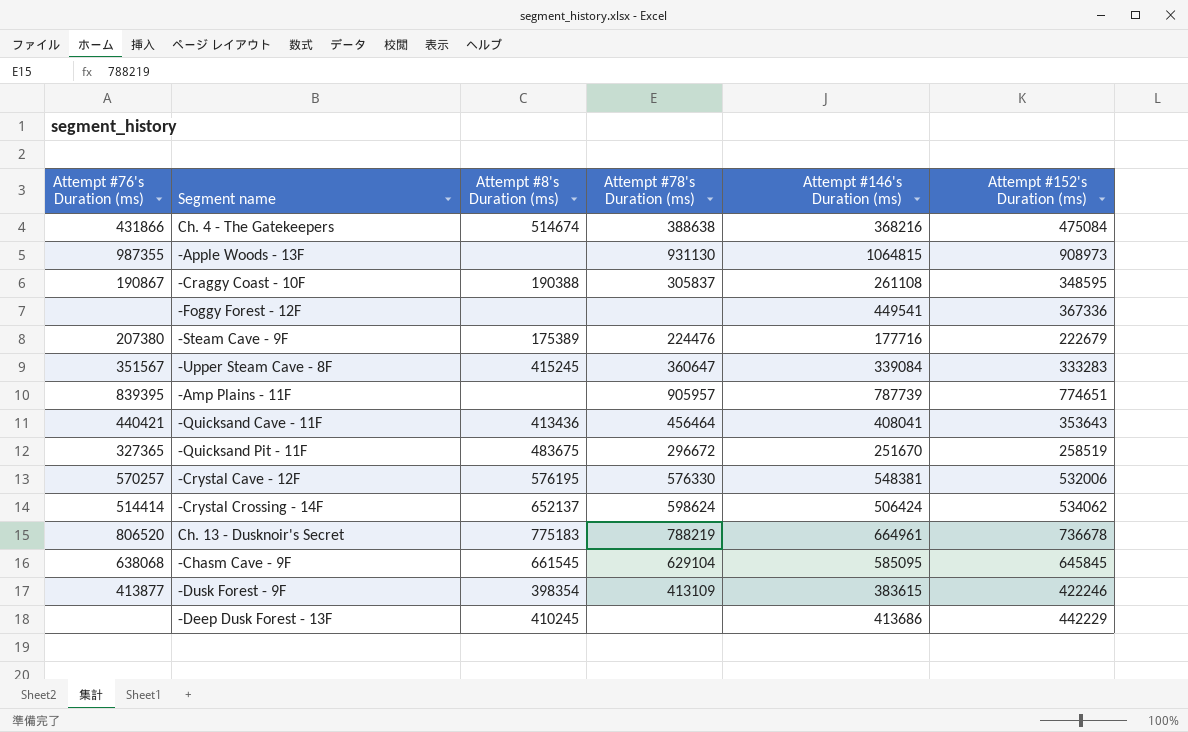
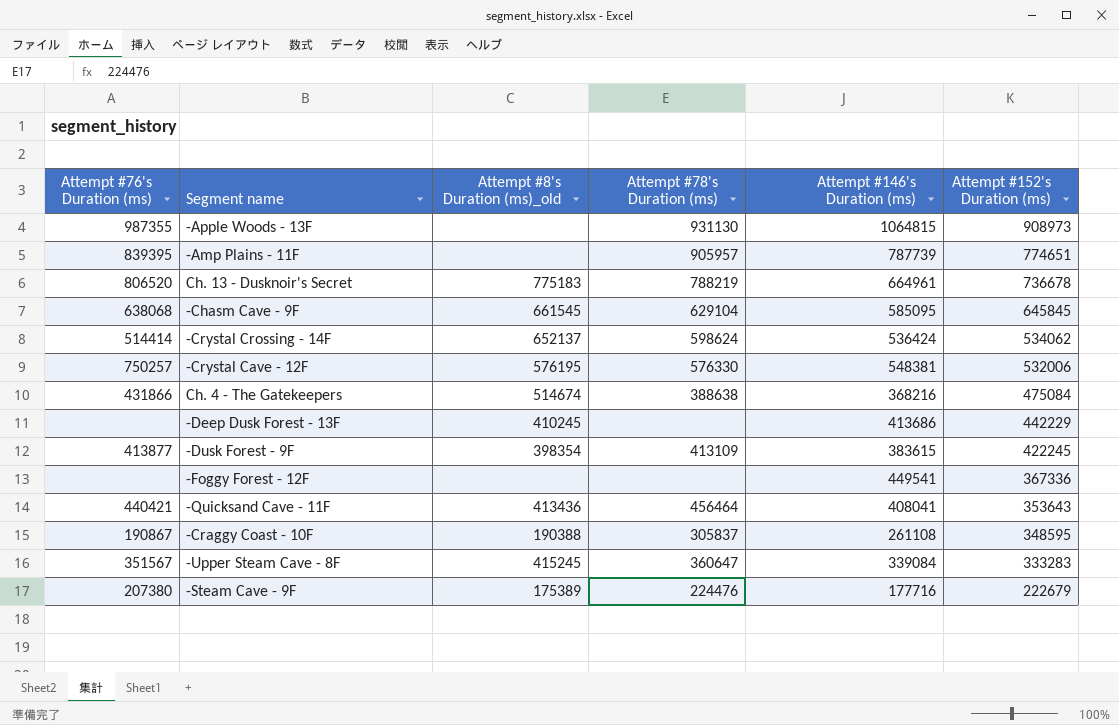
row order: none -> Attempt #152's Duration (ms) descending
column name: Attempt #8's Duration (ms) -> Attempt #8's Duration (ms)_old
row -Quicksand Pit - 11F: 327365 | 483675 | 296672 | 251670 | 258519 -> none
-Crystal Crossing - 14F | Attempt #146's Duration (ms): 506424 -> 536424
-Crystal Cave - 12F | Attempt #76's Duration (ms): 570257 -> 750257
-Dusk Forest - 9F | Attempt #152's Duration (ms): 422246 -> 422245

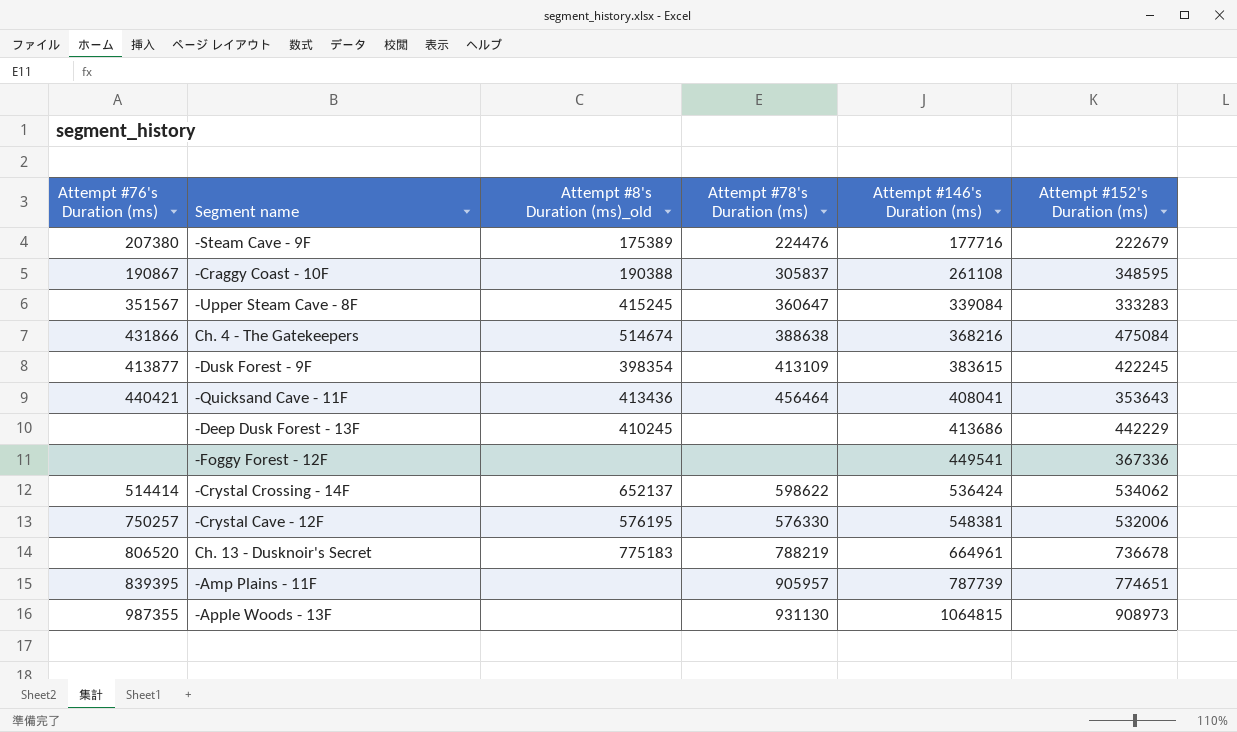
row order: Attempt #152's Duration (ms) descending -> Attempt #146's Duration (ms) ascending
row -Chasm Cave - 9F: 638068 | 661545 | 629104 | 585095 | 645845 -> none
-Crystal Crossing - 14F | Attempt #78's Duration (ms): 598624 -> 598622

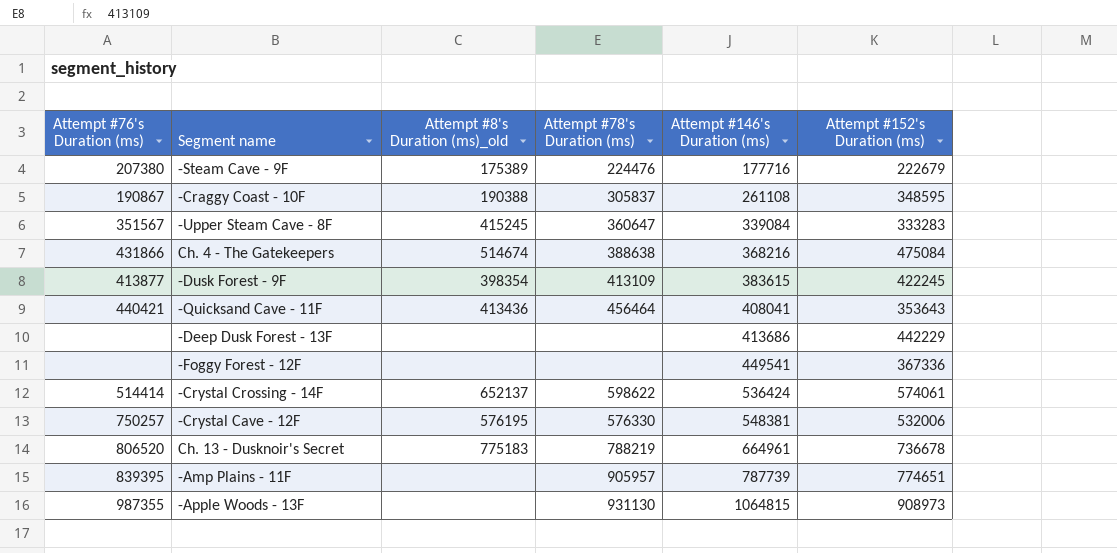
-Deep Dusk Forest - 13F | Attempt #8's Duration (ms)_old: 410245 -> none
-Crystal Crossing - 14F | Attempt #152's Duration (ms): 534062 -> 574061

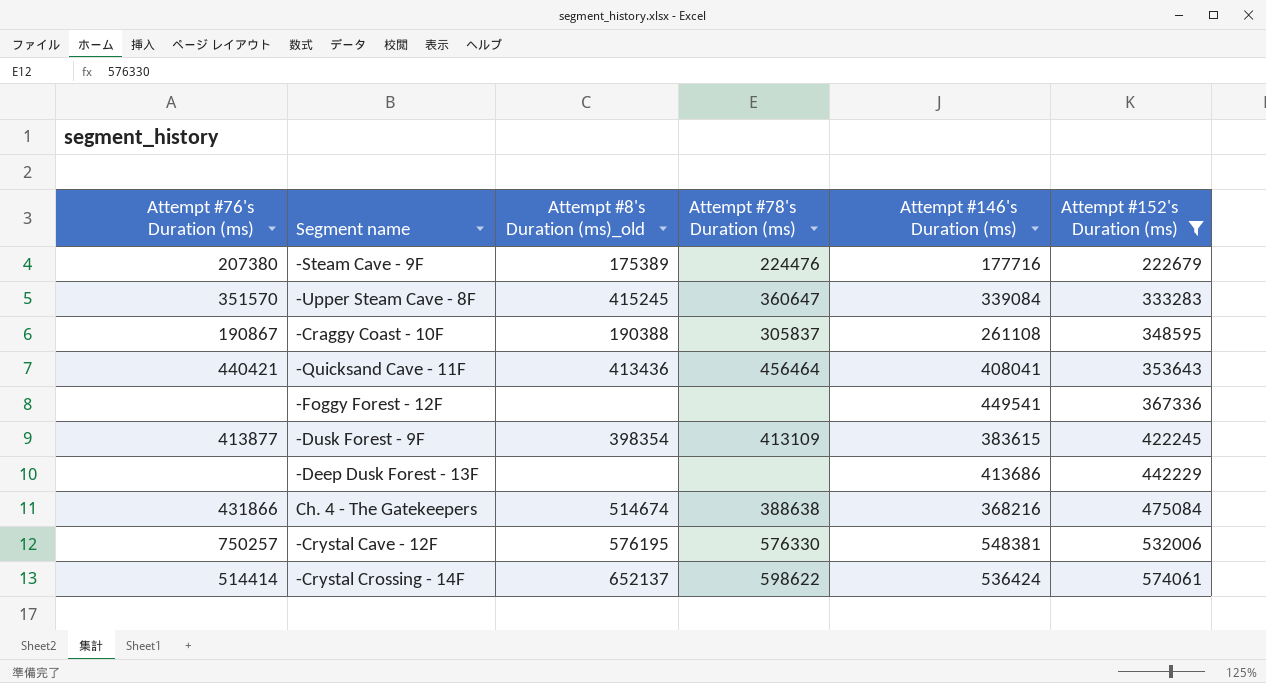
filter: none -> Attempt #152's Duration (ms) <= 574061
row order: Attempt #146's Duration (ms) ascending -> Attempt #152's Duration (ms) ascending
-Upper Steam Cave - 8F | Attempt #76's Duration (ms): 351567 -> 351570

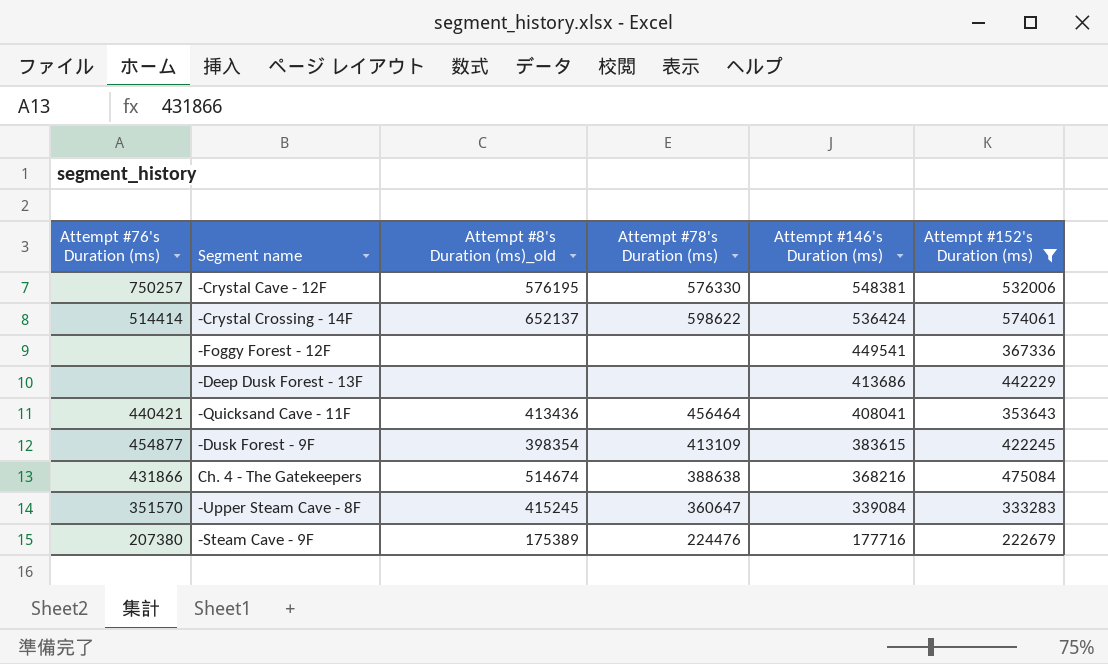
row order: Attempt #152's Duration (ms) ascending -> Attempt #146's Duration (ms) descending
row -Craggy Coast - 10F: 190867 | 190388 | 305837 | 261108 | 348595 -> none
-Dusk Forest - 9F | Attempt #76's Duration (ms): 413877 -> 454877

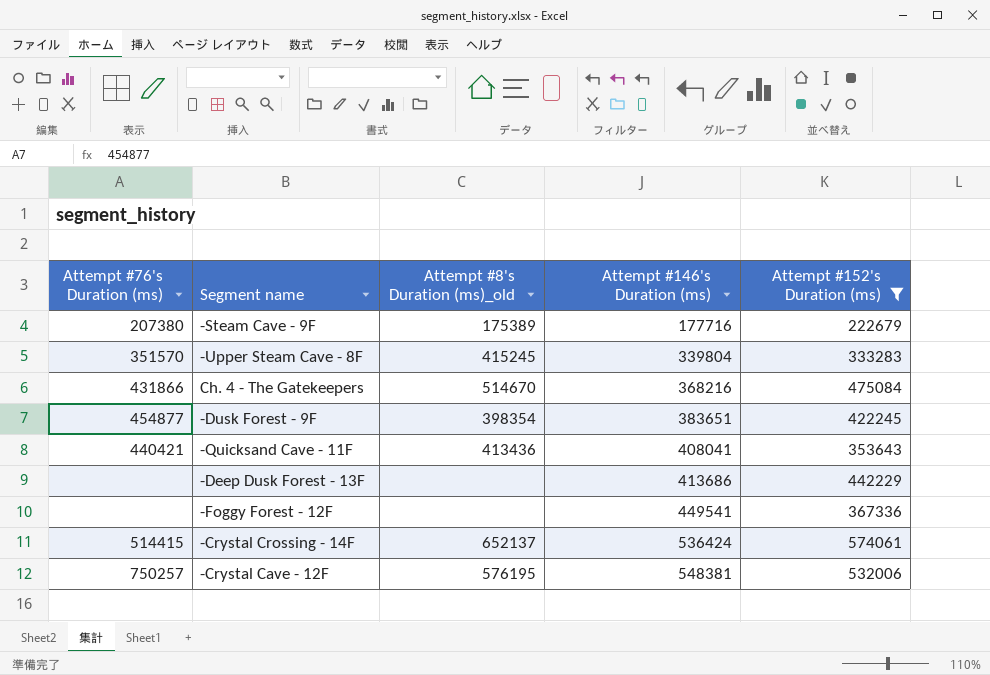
row order: Attempt #146's Duration (ms) descending -> Attempt #146's Duration (ms) ascending
column Attempt #78's Duration (ms) | position: 4 -> none
-Upper Steam Cave - 8F | Attempt #146's Duration (ms): 339084 -> 339804
Ch. 4 - The Gatekeepers | Attempt #8's Duration (ms)_old: 514674 -> 514670
-Dusk Forest - 9F | Attempt #146's Duration (ms): 383615 -> 383651
-Crystal Crossing - 14F | Attempt #76's Duration (ms): 514414 -> 514415

